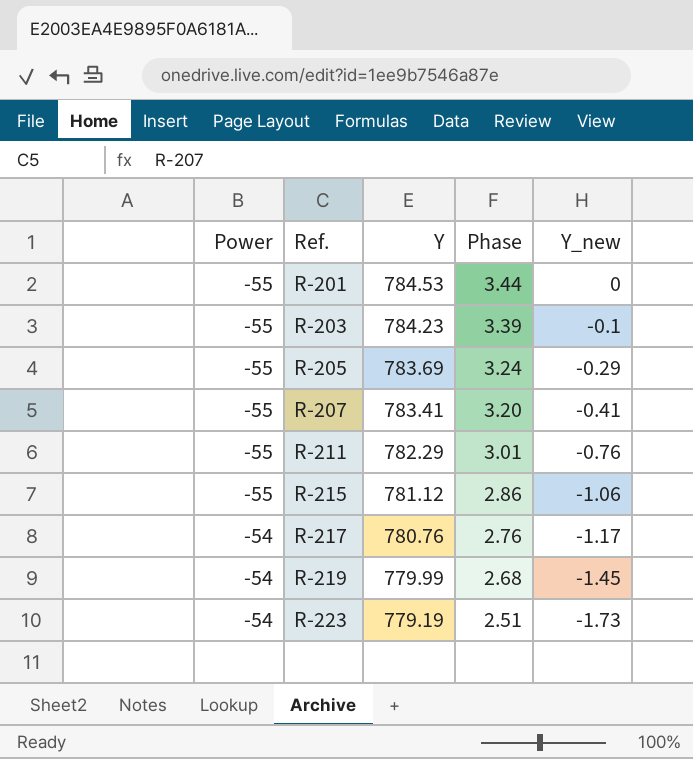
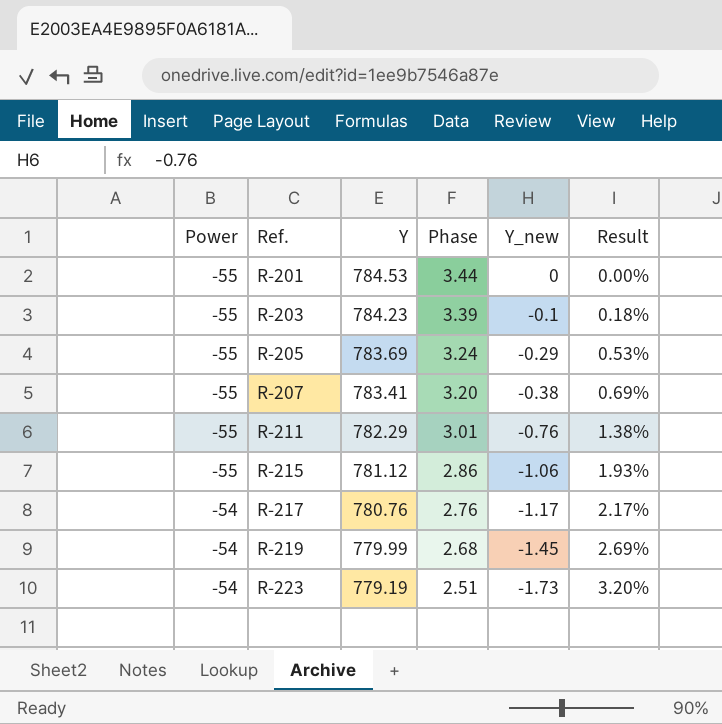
column Result | formula: none -> [Y_new] / [Power]
R-207 | Y_new: -0.41 -> -0.38

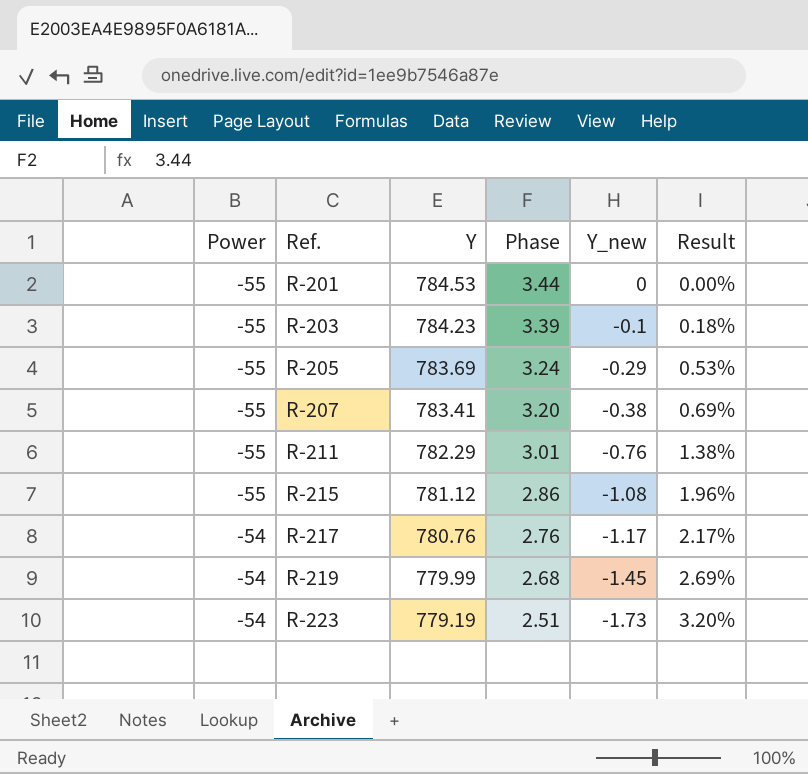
R-215 | Y_new: -1.06 -> -1.08
R-215 | Result: 1.93% -> 1.96%

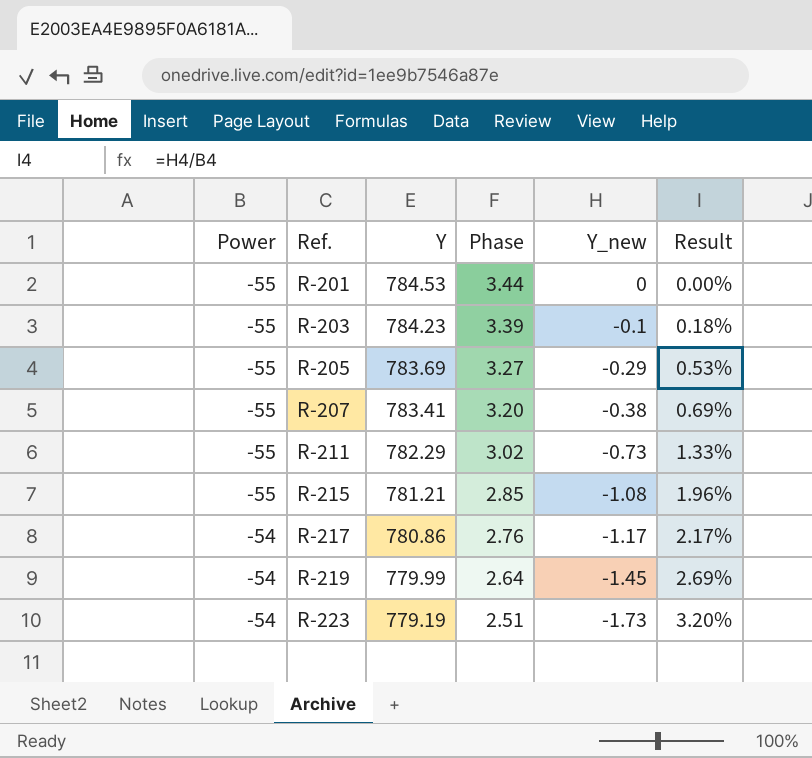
R-205 | Phase: 3.24 -> 3.27
R-211 | Phase: 3.01 -> 3.02
R-211 | Y_new: -0.76 -> -0.73
R-211 | Result: 1.38% -> 1.33%
R-215 | Y: 781.12 -> 781.21
R-215 | Phase: 2.86 -> 2.85
R-217 | Y: 780.76 -> 780.86
R-219 | Phase: 2.68 -> 2.64

